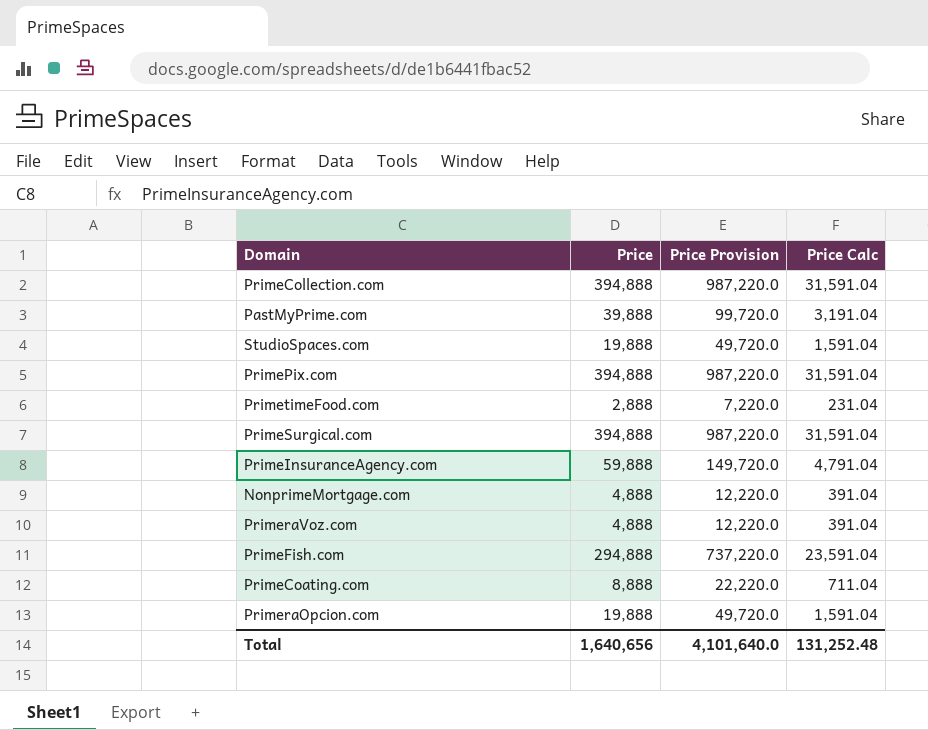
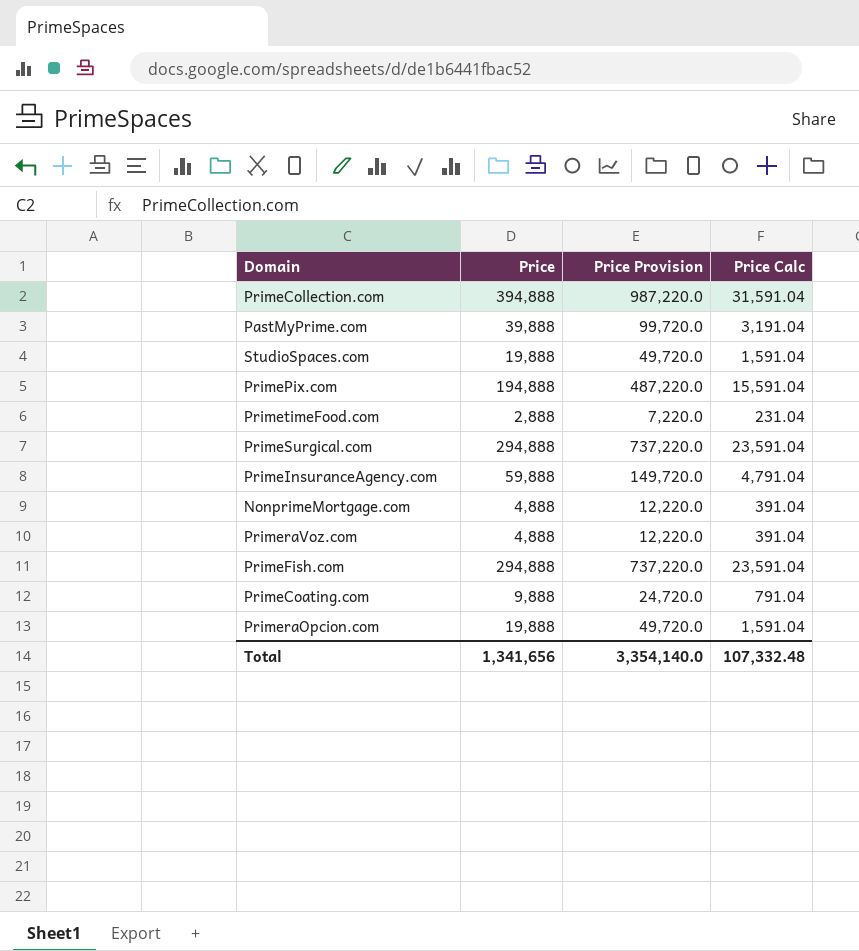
PrimePix.com | Price: 394,888 -> 194,888
PrimePix.com | Price Provision: 987,220.0 -> 487,220.0
PrimePix.com | Price Calc: 31,591.04 -> 15,591.04
PrimeSurgical.com | Price: 394,888 -> 294,888
PrimeSurgical.com | Price Provision: 987,220.0 -> 737,220.0
PrimeSurgical.com | Price Calc: 31,591.04 -> 23,591.04
PrimeCoating.com | Price: 8,888 -> 9,888
PrimeCoating.com | Price Provision: 22,220.0 -> 24,720.0
PrimeCoating.com | Price Calc: 711.04 -> 791.04
Total | Price: 1,640,656 -> 1,341,656
Total | Price Provision: 4,101,640.0 -> 3,354,140.0
Total | Price Calc: 131,252.48 -> 107,332.48

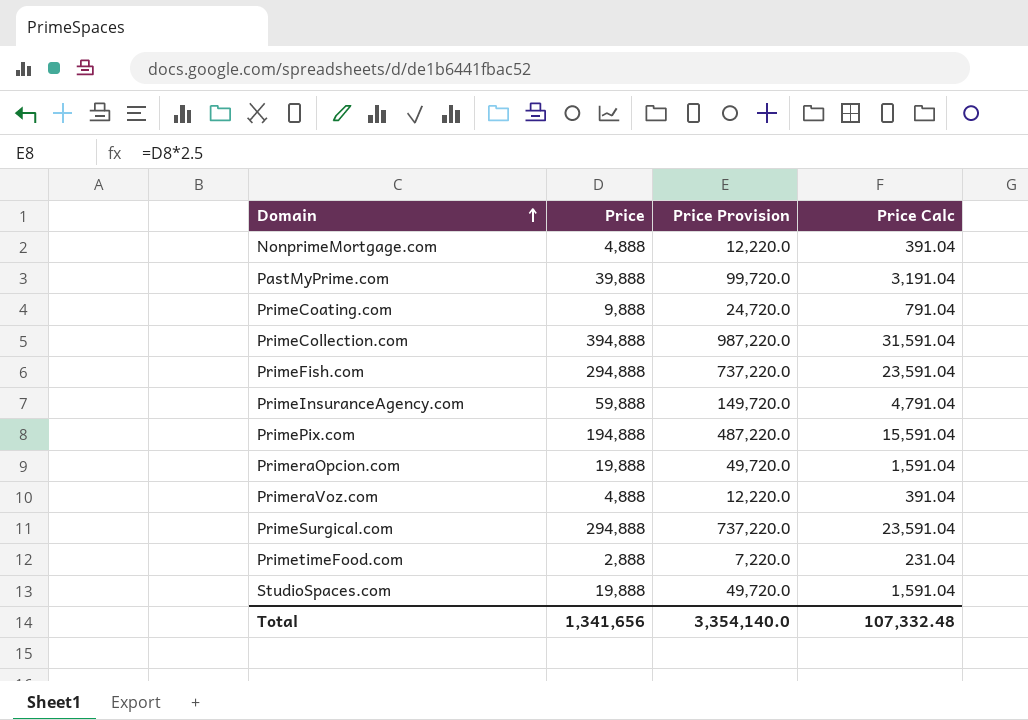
row order: none -> Domain ascending

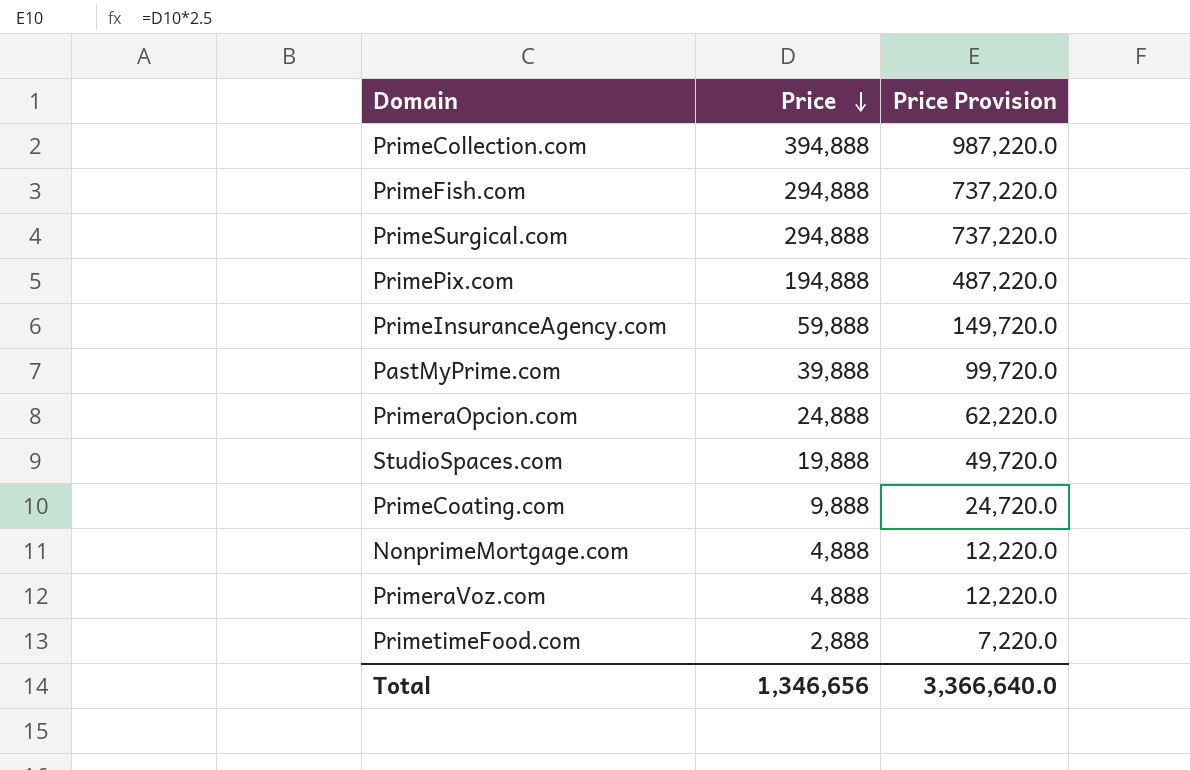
row order: Domain ascending -> Price descending
column Price Calc | formula: [Price] * 0.08 -> none
PrimeraOpcion.com | Price: 19,888 -> 24,888
PrimeraOpcion.com | Price Provision: 49,720.0 -> 62,220.0
Total | Price: 1,341,656 -> 1,346,656
Total | Price Provision: 3,354,140.0 -> 3,366,640.0

